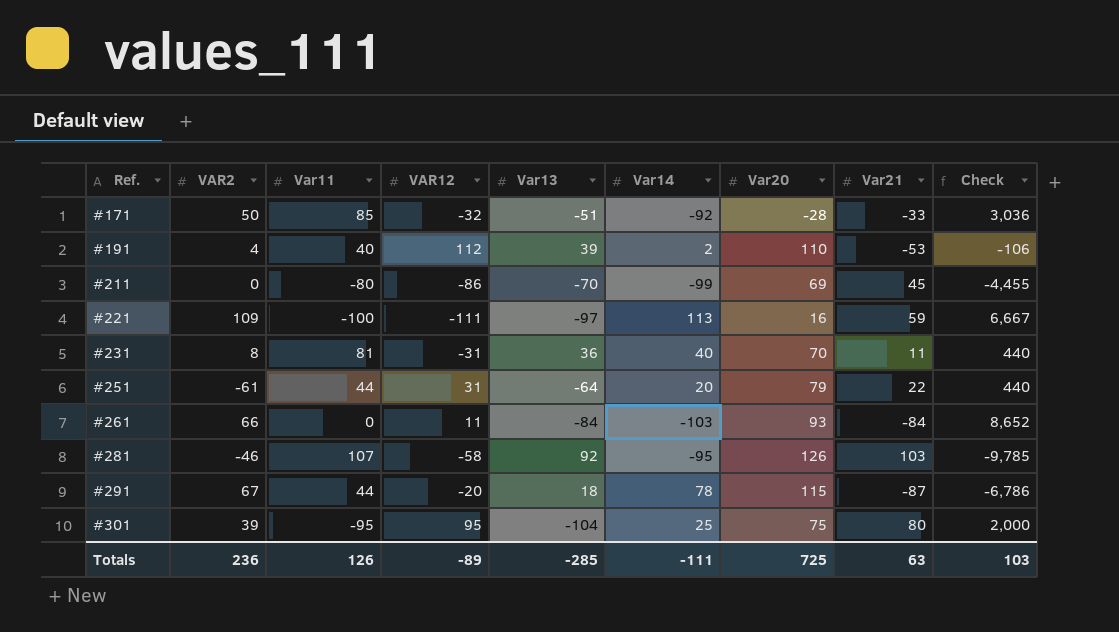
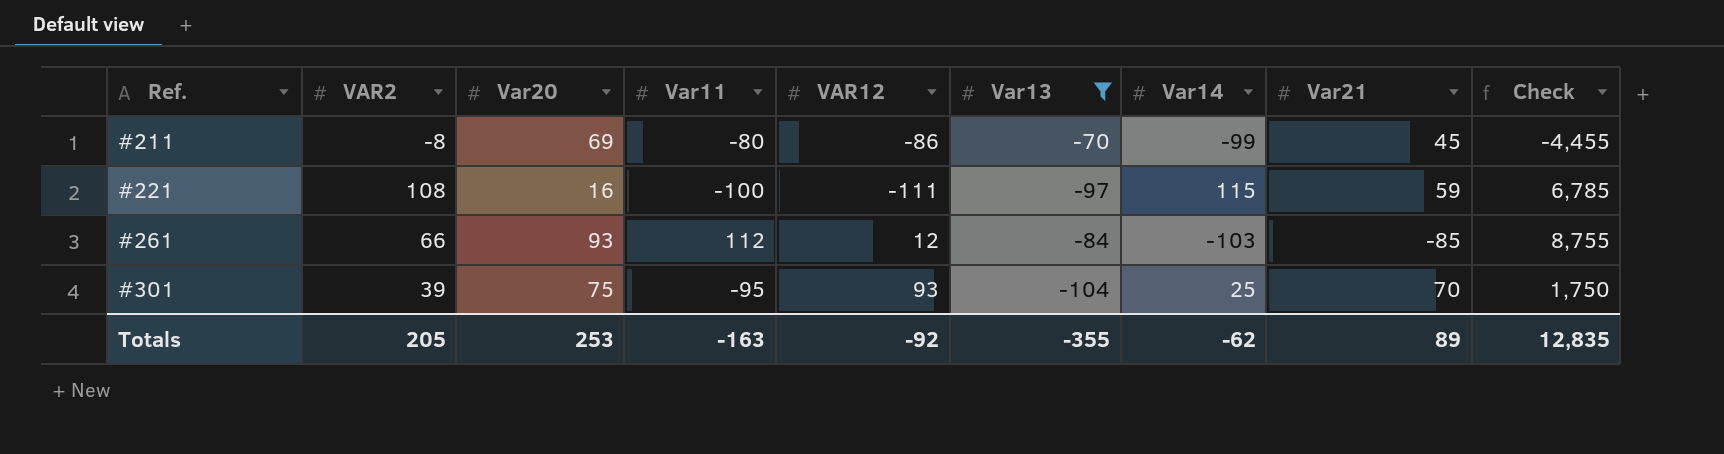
filter: none -> Var13 <= -70
column Var20 | position: 7 -> 3
#211 | VAR2: 0 -> -8
#221 | VAR2: 109 -> 108
#221 | Var14: 113 -> 115
#221 | Check: 6,667 -> 6,785
#261 | Var11: 0 -> 112
#261 | VAR12: 11 -> 12
#261 | Var21: -84 -> -85
#261 | Check: 8,652 -> 8,755
#301 | VAR12: 95 -> 93
#301 | Var21: 80 -> 70
#301 | Check: 2,000 -> 1,750
Totals | VAR2: 236 -> 205
Totals | Var20: 725 -> 253
Totals | Var11: 126 -> -163
Totals | VAR12: -89 -> -92
Totals | Var13: -285 -> -355
Totals | Var14: -111 -> -62
Totals | Var21: 63 -> 89
Totals | Check: 103 -> 12,835

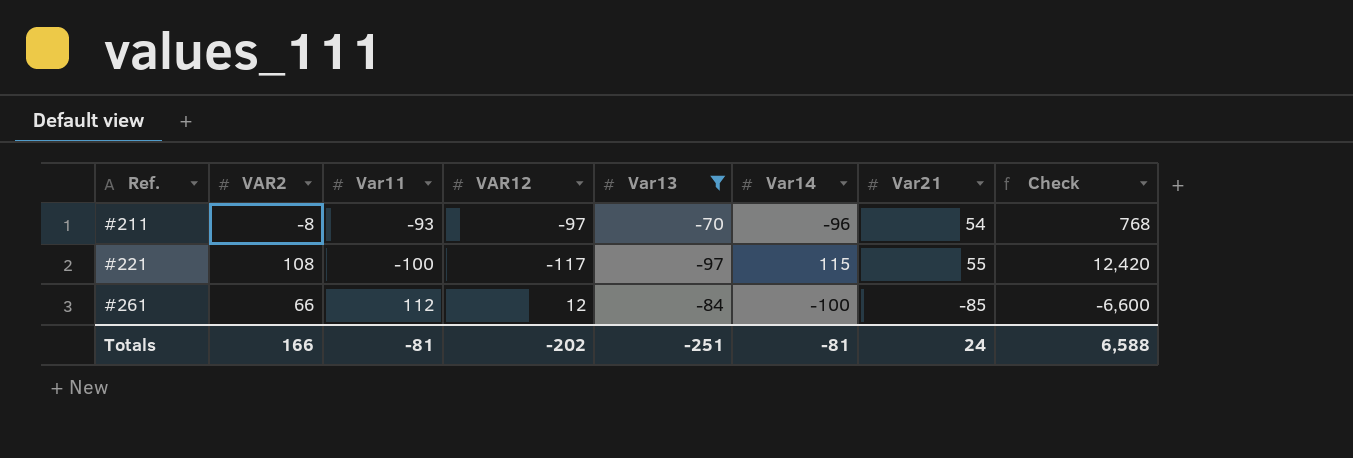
column Var20 | position: 3 -> none
column Check | formula: [Var14] * [Var21] -> [VAR2] * [Var14]
row #301: 39 | 75 | -95 | 93 | -104 | 25 | 70 | 1,750 -> none
#211 | Var11: -80 -> -93
#211 | VAR12: -86 -> -97
#211 | Var14: -99 -> -96
#211 | Var21: 45 -> 54
#221 | VAR12: -111 -> -117
#221 | Var21: 59 -> 55
#261 | Var14: -103 -> -100
Totals | VAR2: 205 -> 166
Totals | Var11: -163 -> -81
Totals | VAR12: -92 -> -202
Totals | Var13: -355 -> -251
Totals | Var14: -62 -> -81
Totals | Var21: 89 -> 24
Totals | Check: 12,835 -> 6,588

